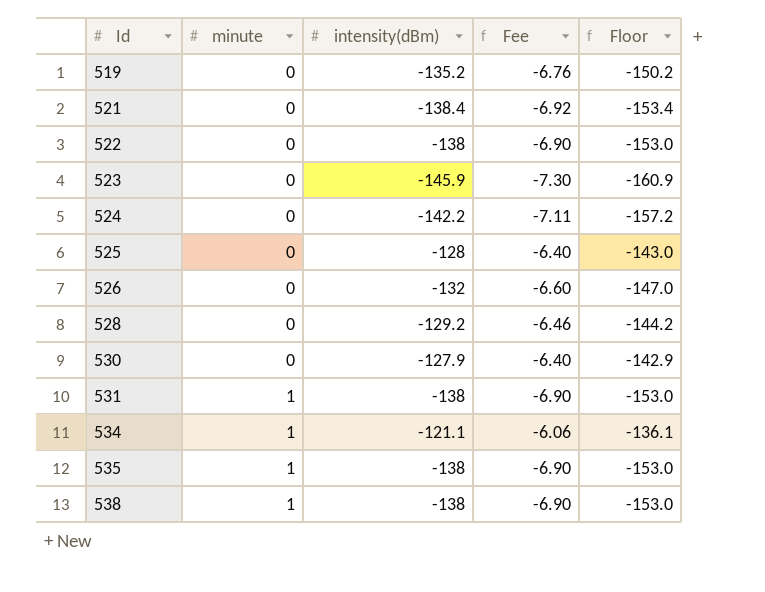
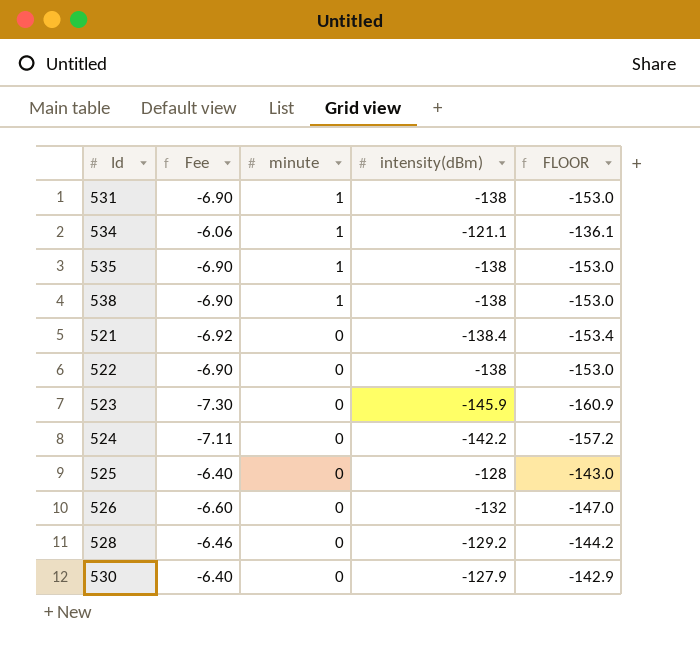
row order: Id ascending -> minute descending
column Fee | position: 4 -> 2
column name: Floor -> FLOOR
row 519: 0 | -135.2 | -6.76 | -150.2 -> none

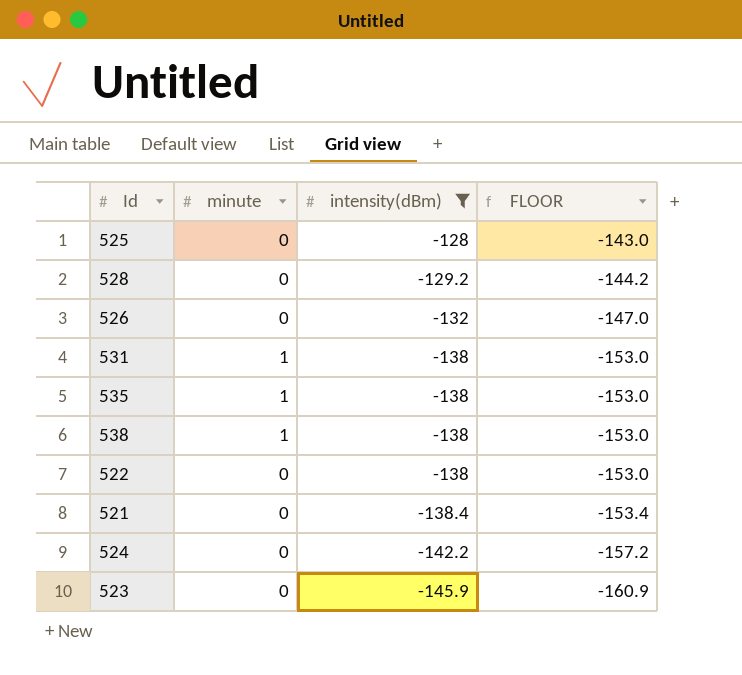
filter: none -> intensity(dBm) <= -128
row order: minute descending -> intensity(dBm) descending
column Fee | formula: [intensity(dBm)] * 0.05 -> none

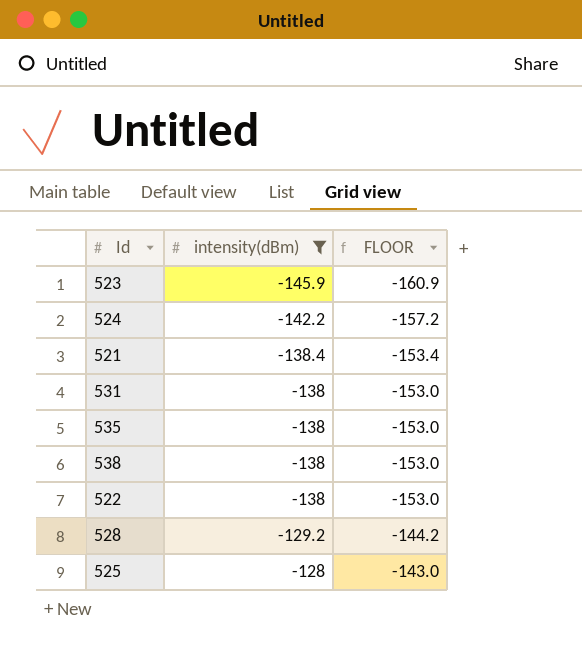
row order: intensity(dBm) descending -> intensity(dBm) ascending
column minute | position: 2 -> none
row 526: 0 | -132 | -147.0 -> none

